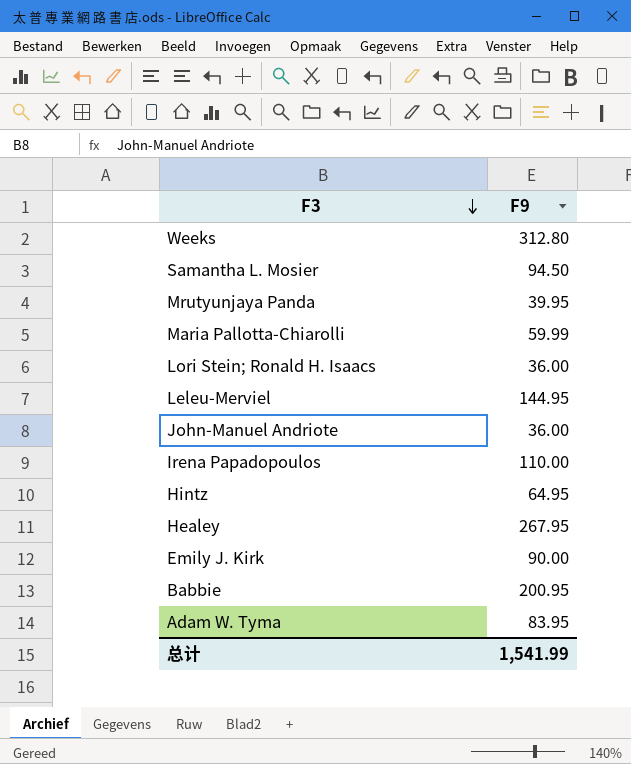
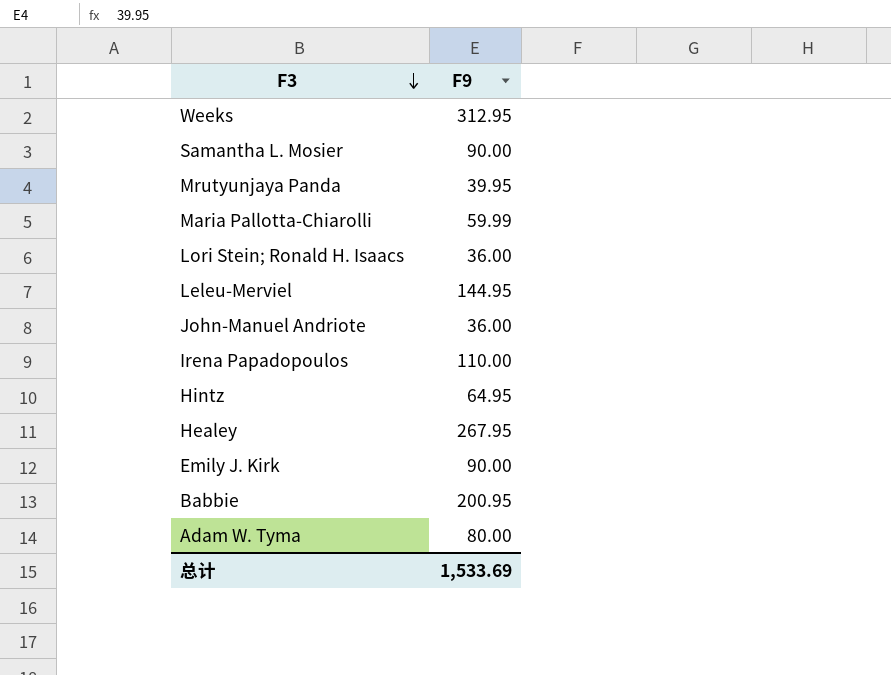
Weeks | F9: 312.80 -> 312.95
Samantha L. Mosier | F9: 94.50 -> 90.00
Adam W. Tyma | F9: 83.95 -> 80.00
总计 | F9: 1,541.99 -> 1,533.69

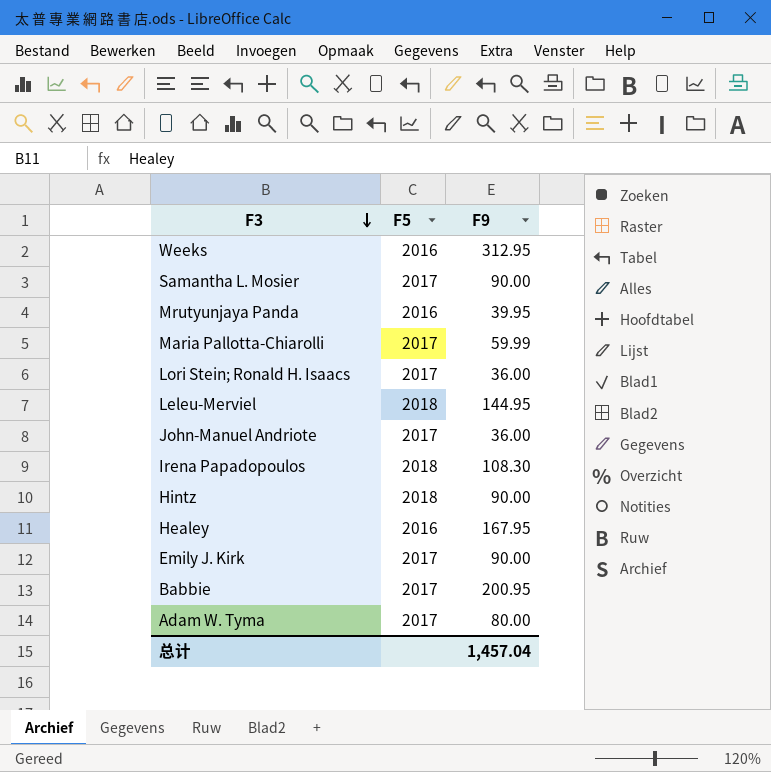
column F5 | position: none -> 2
Irena Papadopoulos | F9: 110.00 -> 108.30
Hintz | F9: 64.95 -> 90.00
Healey | F9: 267.95 -> 167.95
总计 | F9: 1,533.69 -> 1,457.04

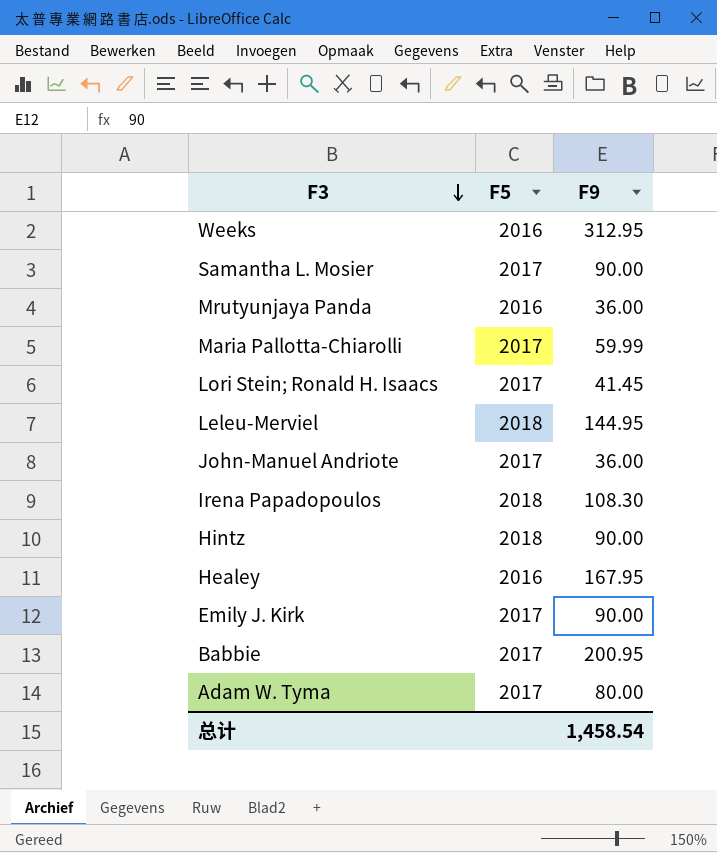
Mrutyunjaya Panda | F9: 39.95 -> 36.00
Lori Stein; Ronald H. Isaacs | F9: 36.00 -> 41.45
总计 | F9: 1,457.04 -> 1,458.54

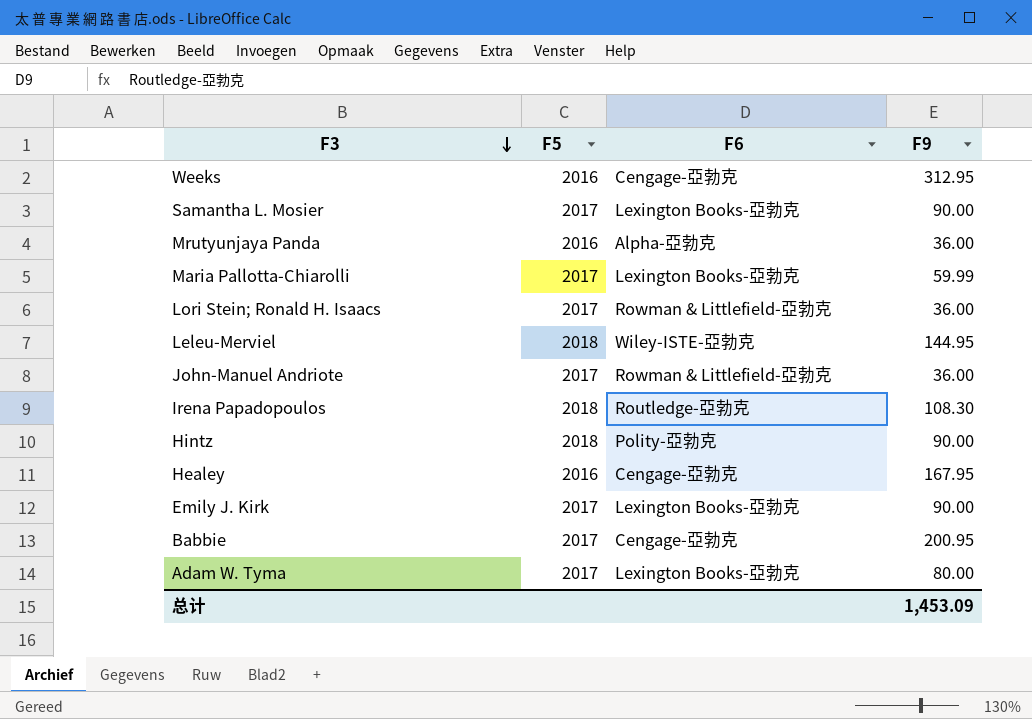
column F6 | position: none -> 3
Lori Stein; Ronald H. Isaacs | F9: 41.45 -> 36.00
总计 | F9: 1,458.54 -> 1,453.09

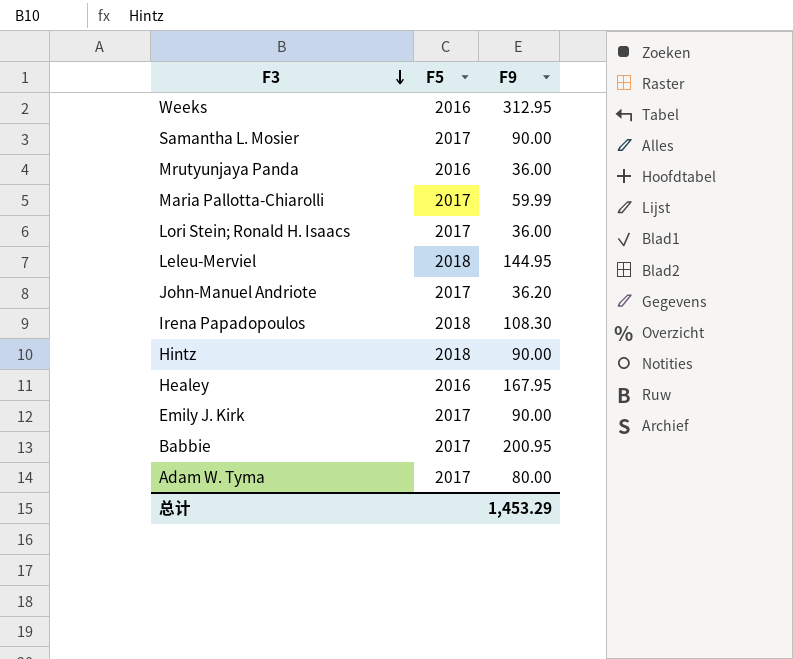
column F6 | position: 3 -> none
John-Manuel Andriote | F9: 36.00 -> 36.20
总计 | F9: 1,453.09 -> 1,453.29

